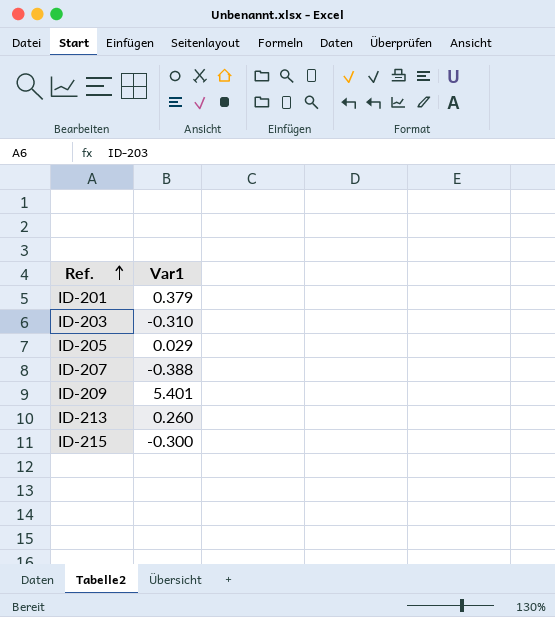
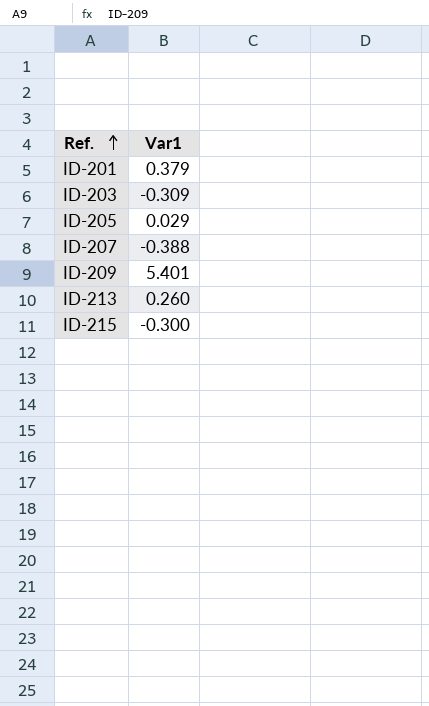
ID-203 | Var1: -0.310 -> -0.309

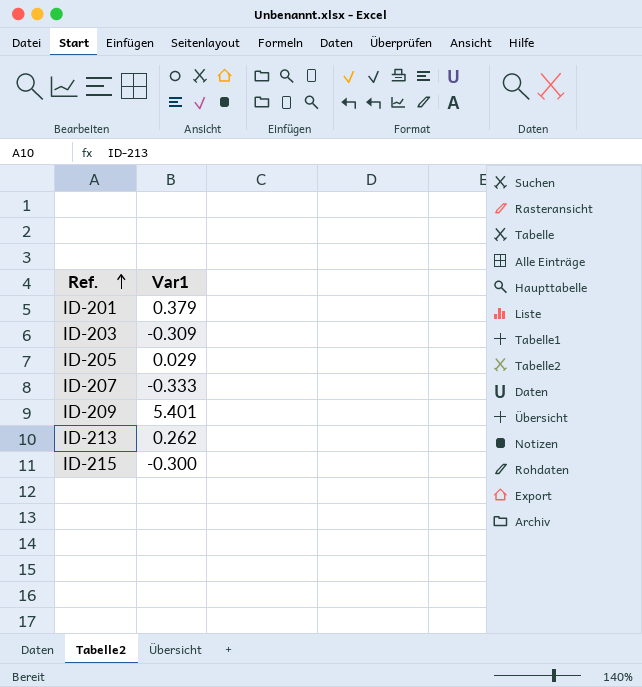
ID-207 | Var1: -0.388 -> -0.333
ID-213 | Var1: 0.260 -> 0.262

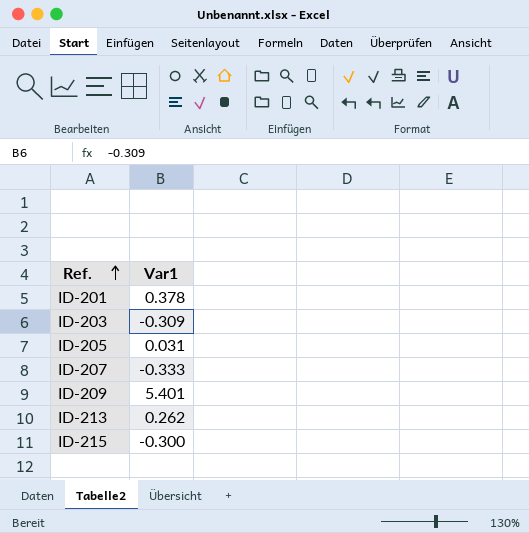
ID-201 | Var1: 0.379 -> 0.378
ID-205 | Var1: 0.029 -> 0.031

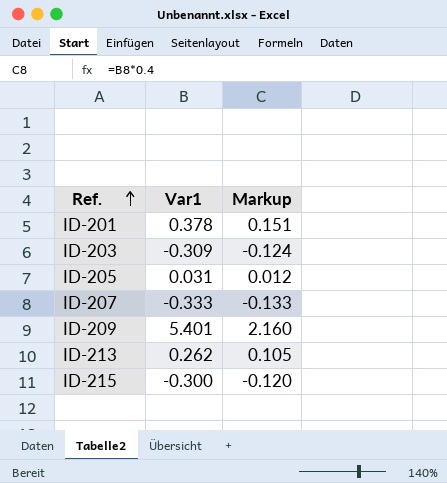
column Markup | formula: none -> [Var1] * 0.4

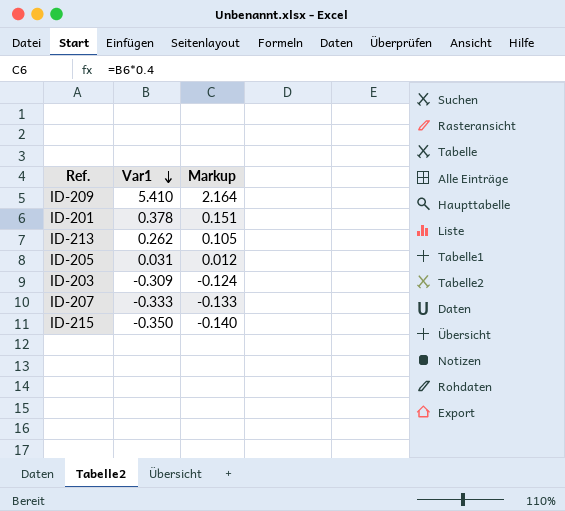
row order: Ref. ascending -> Var1 descending
ID-209 | Var1: 5.401 -> 5.410
ID-209 | Markup: 2.160 -> 2.164
ID-215 | Var1: -0.300 -> -0.350
ID-215 | Markup: -0.120 -> -0.140

